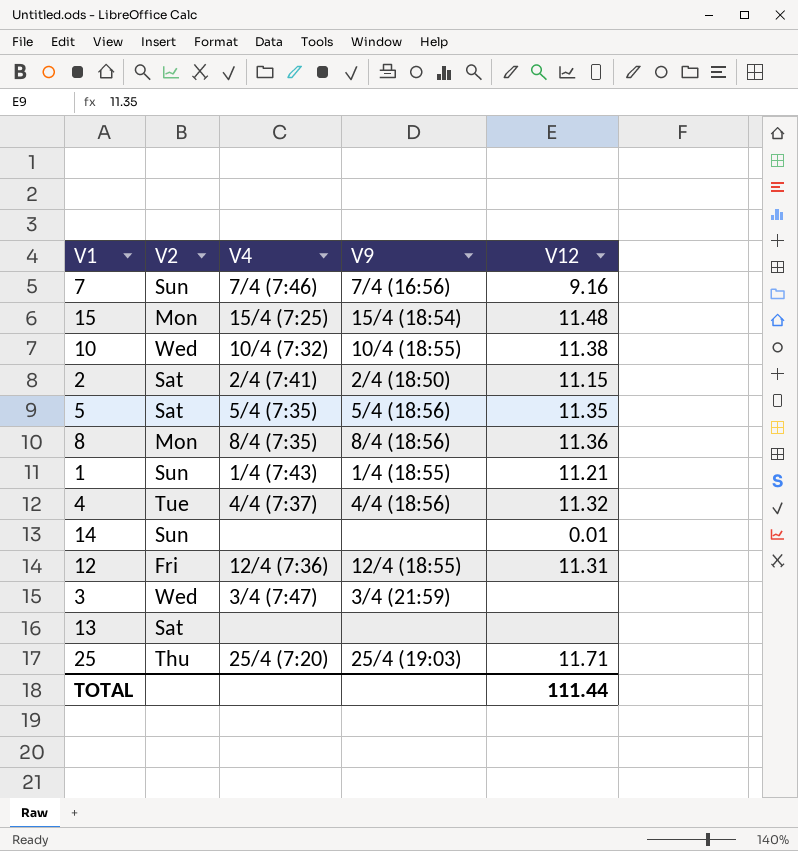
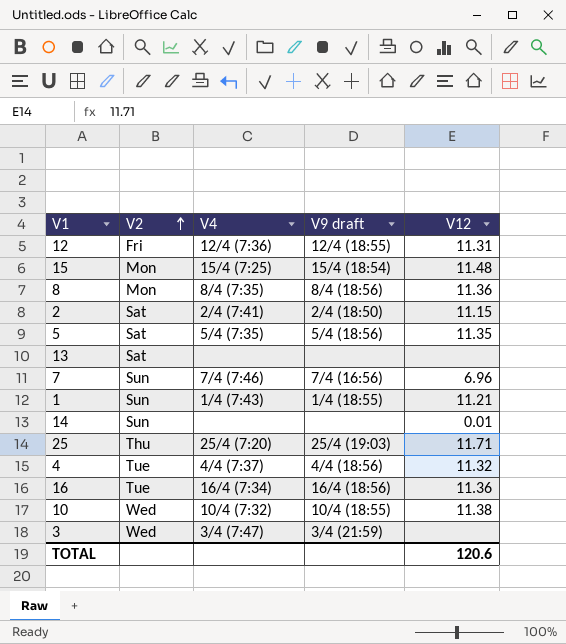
row order: none -> V2 ascending
column name: V9 -> V9 draft
7 | V12: 9.16 -> 6.96
row 16: none -> Tue | 16/4 (7:34) | 16/4 (18:56) | 11.36
TOTAL | V12: 111.44 -> 120.6

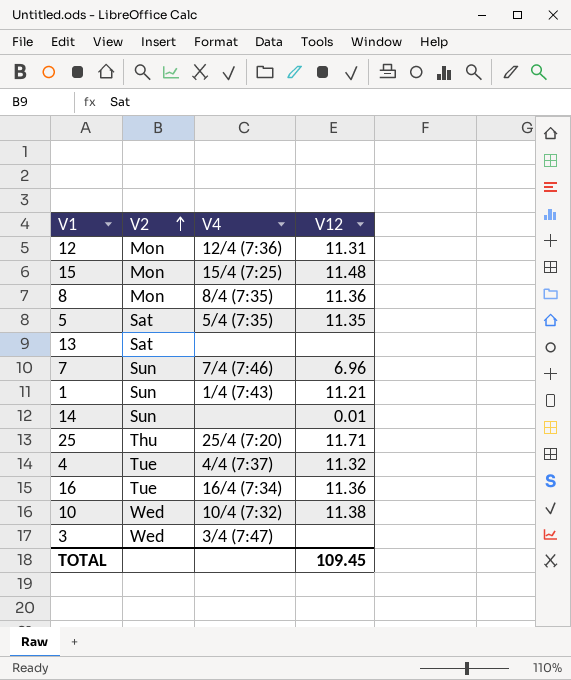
column V9 draft | position: 4 -> none
row 2: Sat | 2/4 (7:41) | 2/4 (18:50) | 11.15 -> none
12 | V2: Fri -> Mon
TOTAL | V12: 120.6 -> 109.45

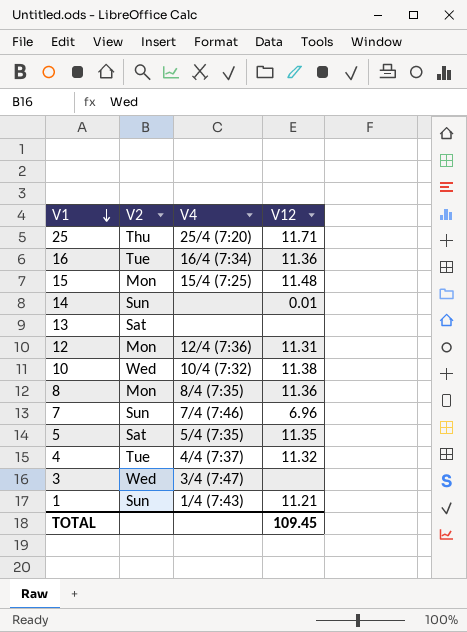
row order: V2 ascending -> V1 descending

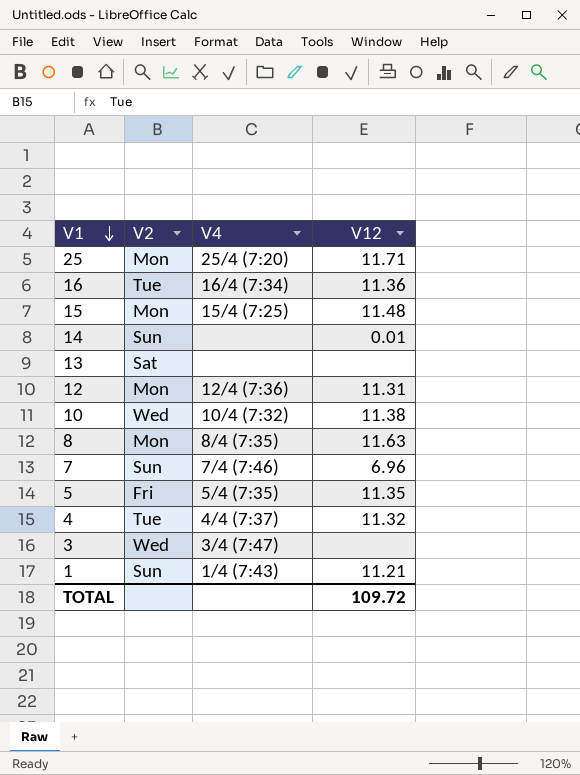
25 | V2: Thu -> Mon
8 | V12: 11.36 -> 11.63
5 | V2: Sat -> Fri
TOTAL | V12: 109.45 -> 109.72

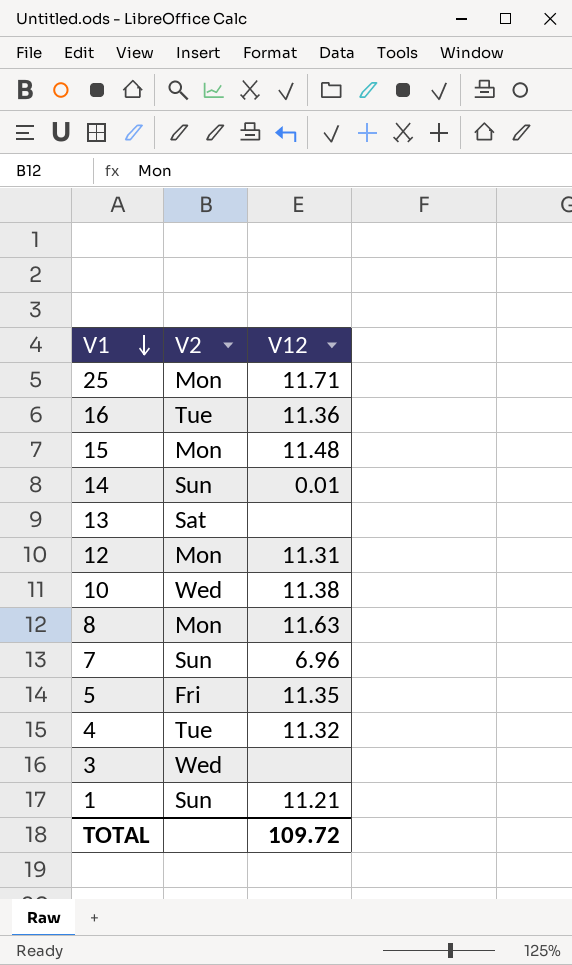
column V4 | position: 3 -> none

